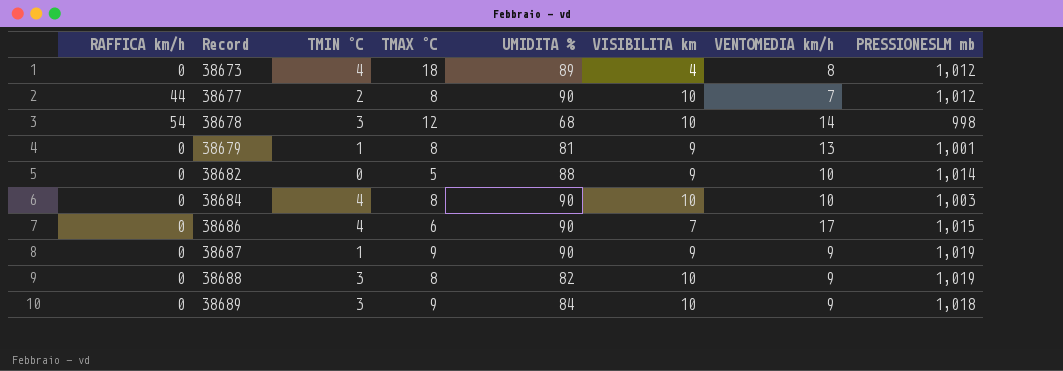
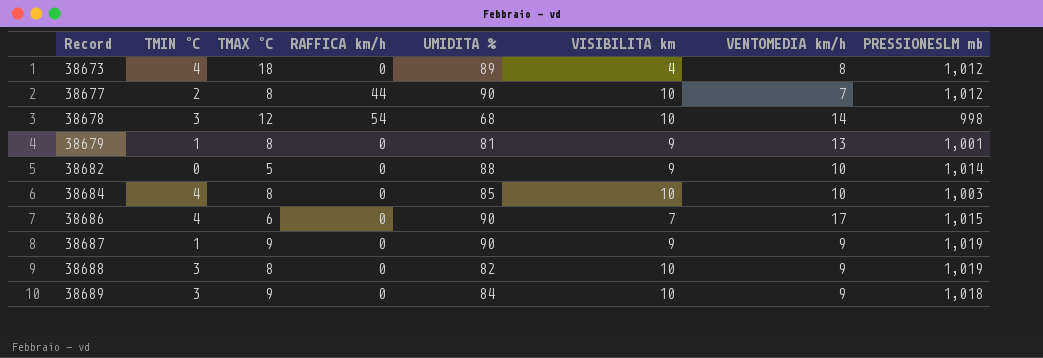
column RAFFICA km/h | position: 1 -> 4
38684 | UMIDITA %: 90 -> 85

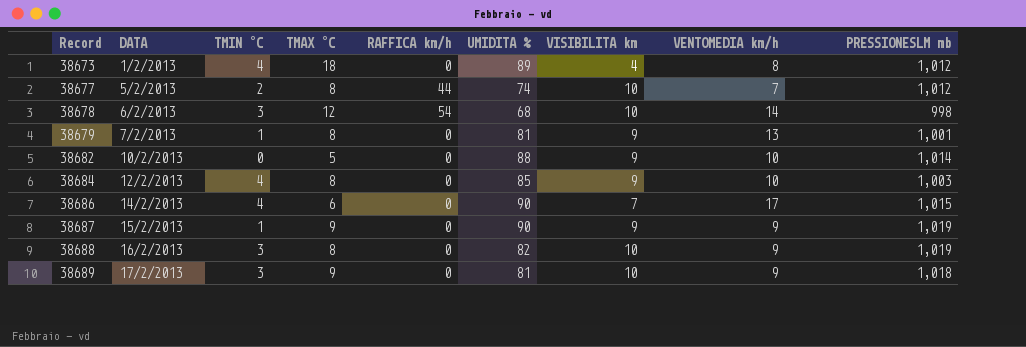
column DATA | position: none -> 2
38677 | UMIDITA %: 90 -> 74
38684 | VISIBILITA km: 10 -> 9
38689 | UMIDITA %: 84 -> 81

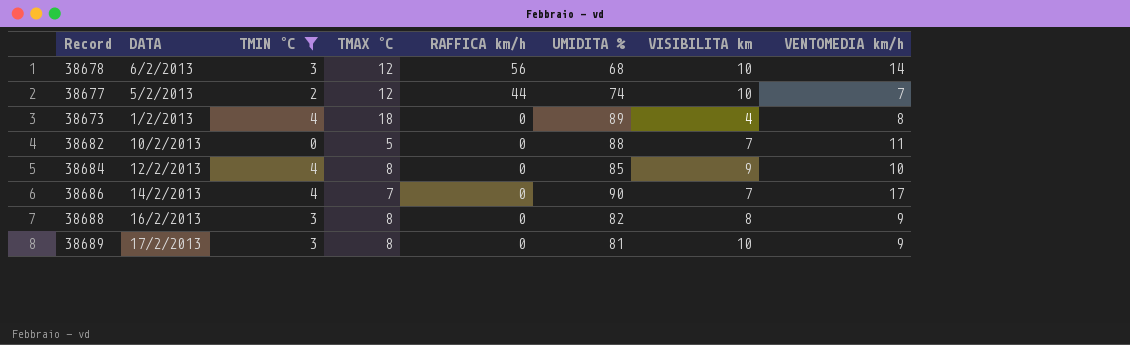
filter: none -> TMIN °C != 1
row order: Record ascending -> RAFFICA km/h descending
column PRESSIONESLM mb | position: 9 -> none
38678 | RAFFICA km/h: 54 -> 56
38677 | TMAX °C: 8 -> 12
38682 | VISIBILITA km: 9 -> 7
38682 | VENTOMEDIA km/h: 10 -> 11
38686 | TMAX °C: 6 -> 7
38688 | VISIBILITA km: 10 -> 8
38689 | TMAX °C: 9 -> 8

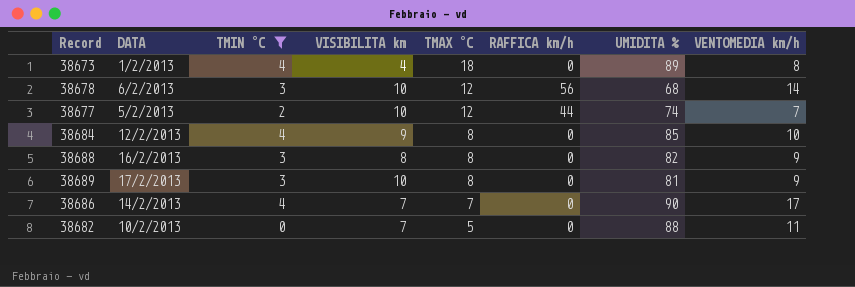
row order: RAFFICA km/h descending -> TMAX °C descending
column VISIBILITA km | position: 7 -> 4

